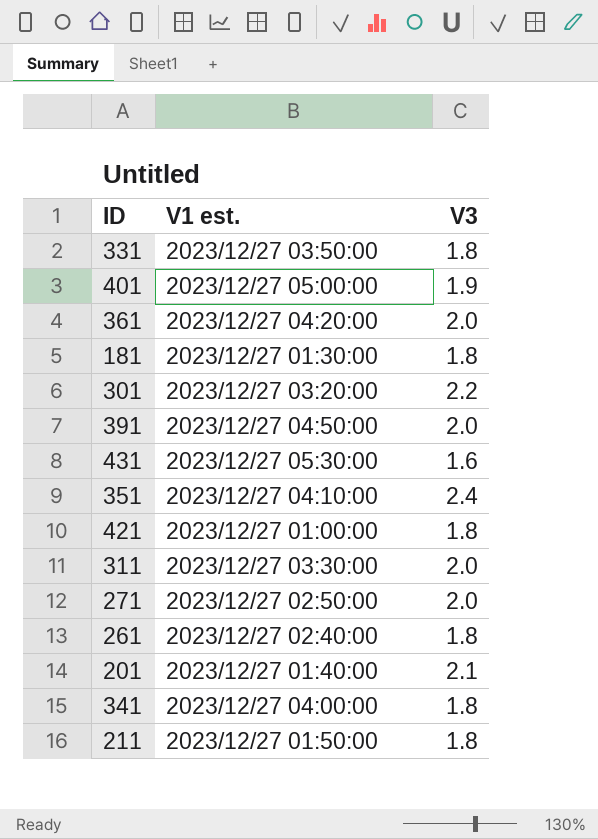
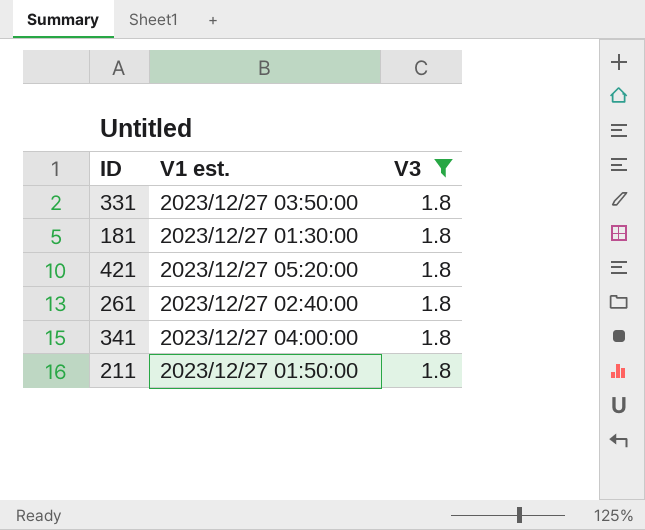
filter: none -> V3 = 1.8
421 | V1 est.: 2023/12/27 01:00:00 -> 2023/12/27 05:20:00

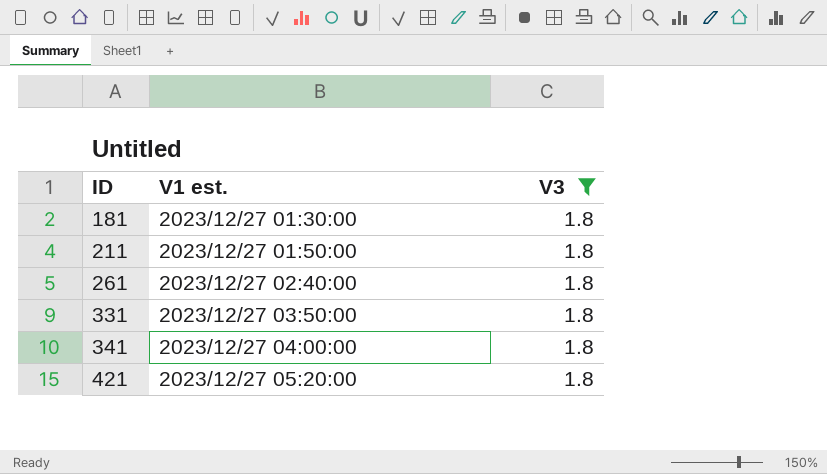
row order: none -> ID ascending

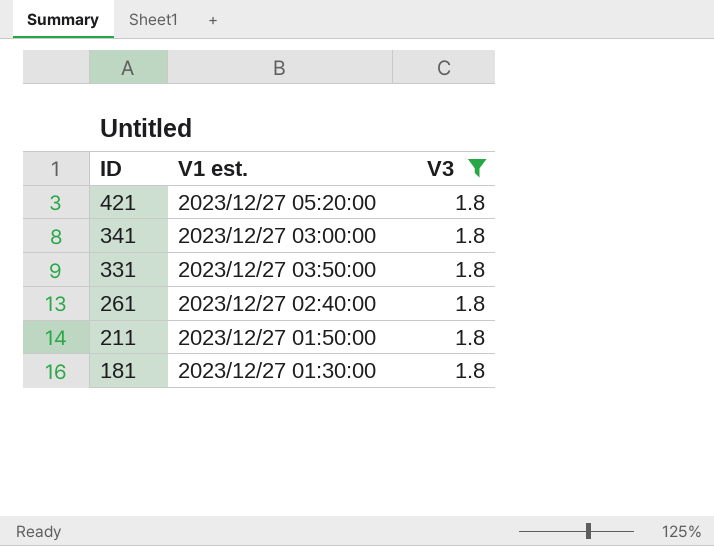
row order: ID ascending -> ID descending
341 | V1 est.: 2023/12/27 04:00:00 -> 2023/12/27 03:00:00

